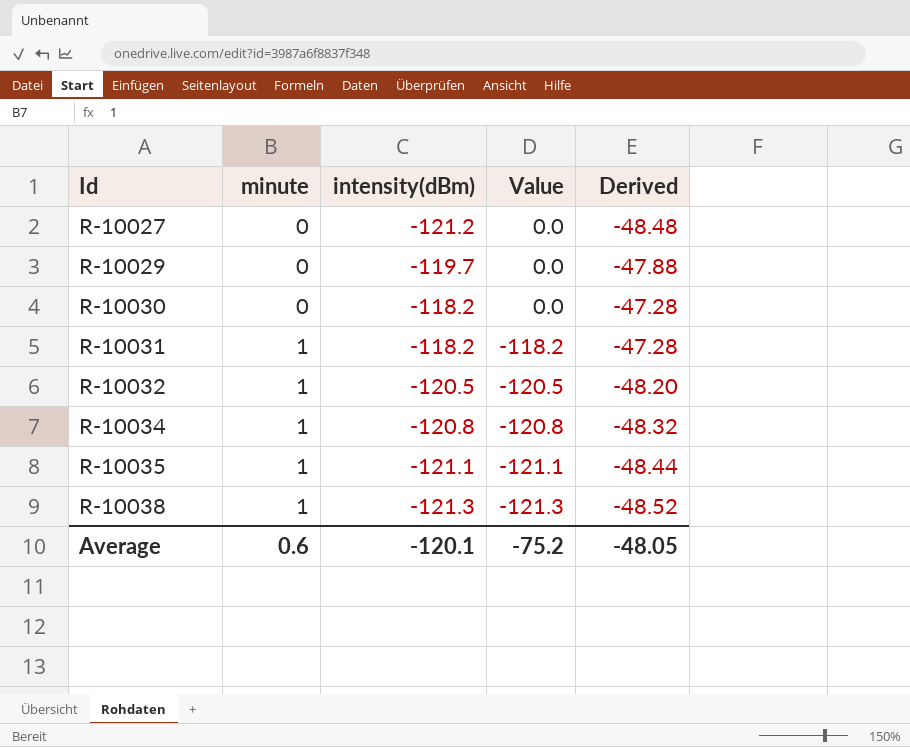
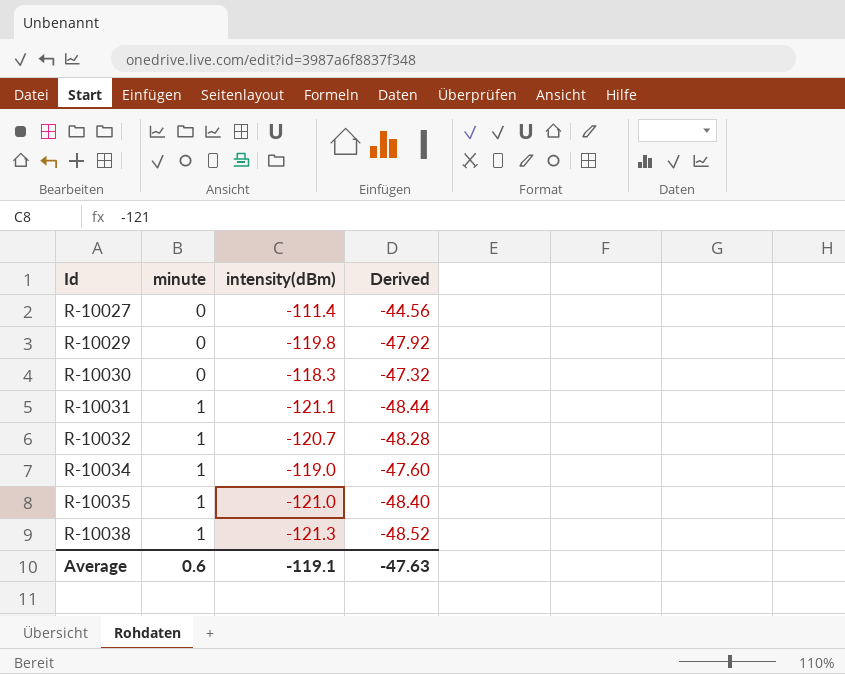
column Value | formula: [minute] * [intensity(dBm)] -> none
R-10027 | intensity(dBm): -121.2 -> -111.4
R-10027 | Derived: -48.48 -> -44.56
R-10029 | intensity(dBm): -119.7 -> -119.8
R-10029 | Derived: -47.88 -> -47.92
R-10030 | intensity(dBm): -118.2 -> -118.3
R-10030 | Derived: -47.28 -> -47.32
R-10031 | intensity(dBm): -118.2 -> -121.1
R-10031 | Derived: -47.28 -> -48.44
R-10032 | intensity(dBm): -120.5 -> -120.7
R-10032 | Derived: -48.20 -> -48.28
R-10034 | intensity(dBm): -120.8 -> -119.0
R-10034 | Derived: -48.32 -> -47.60
R-10035 | intensity(dBm): -121.1 -> -121.0
R-10035 | Derived: -48.44 -> -48.40
Average | intensity(dBm): -120.1 -> -119.1
Average | Derived: -48.05 -> -47.63

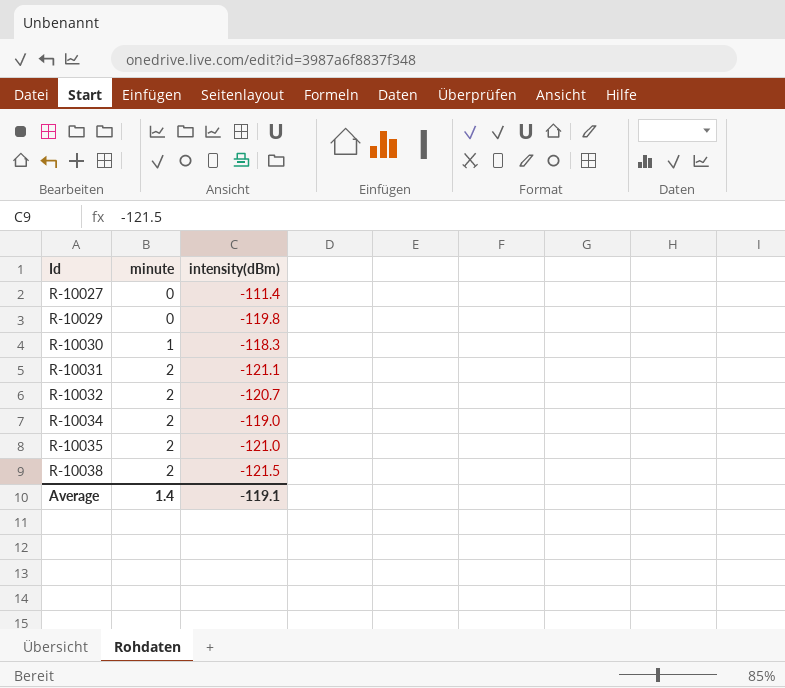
column Derived | formula: [intensity(dBm)] * 0.4 -> none
R-10030 | minute: 0 -> 1
R-10031 | minute: 1 -> 2
R-10032 | minute: 1 -> 2
R-10034 | minute: 1 -> 2
R-10035 | minute: 1 -> 2
R-10038 | minute: 1 -> 2
R-10038 | intensity(dBm): -121.3 -> -121.5
Average | minute: 0.6 -> 1.4

